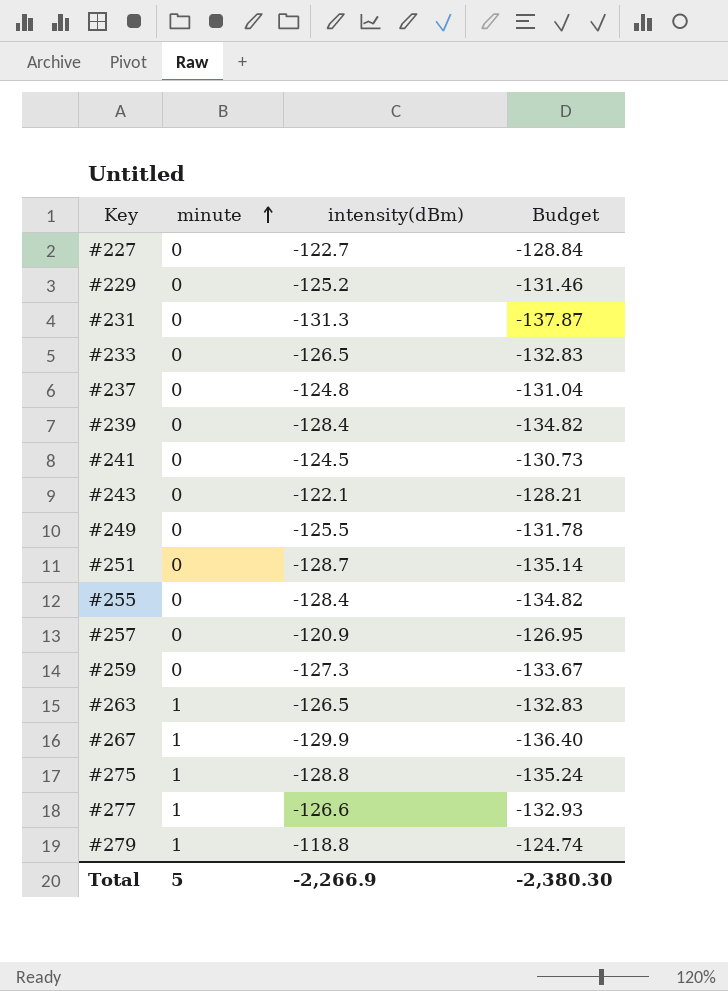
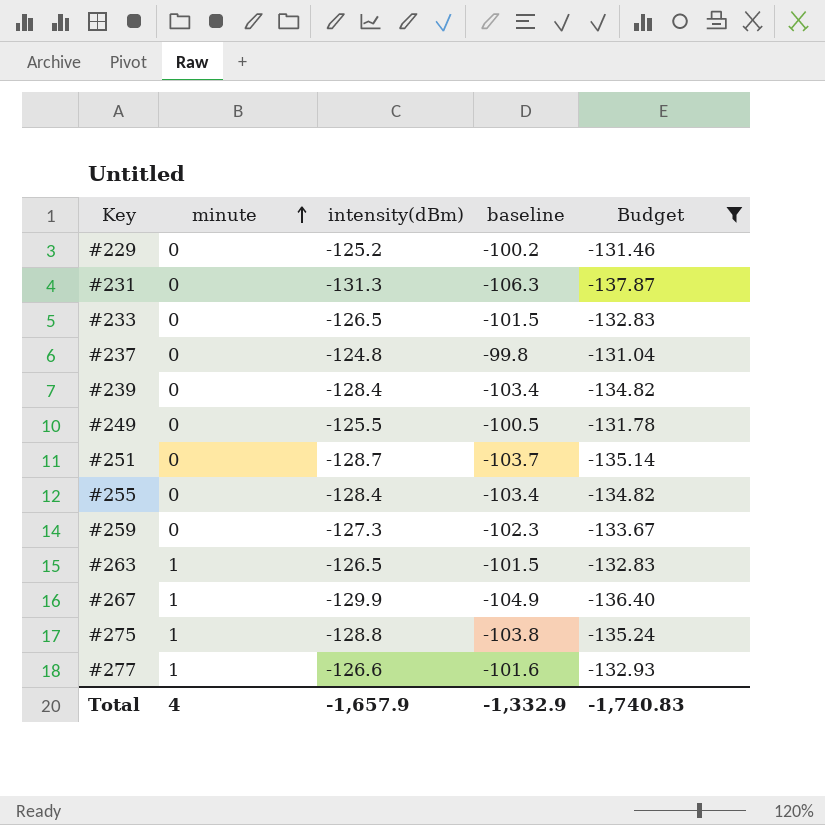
filter: none -> Budget <= -131.04
column baseline | formula: none -> [intensity(dBm)] + 25
Total | minute: 5 -> 4
Total | intensity(dBm): -2,266.9 -> -1,657.9
Total | Budget: -2,380.30 -> -1,740.83

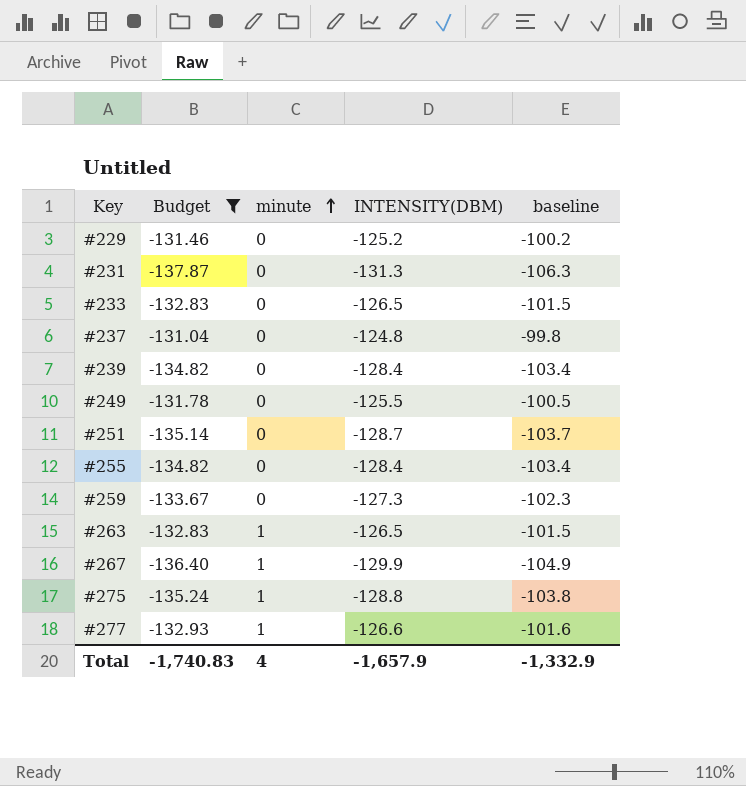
column Budget | position: 5 -> 2
column name: intensity(dBm) -> INTENSITY(DBM)

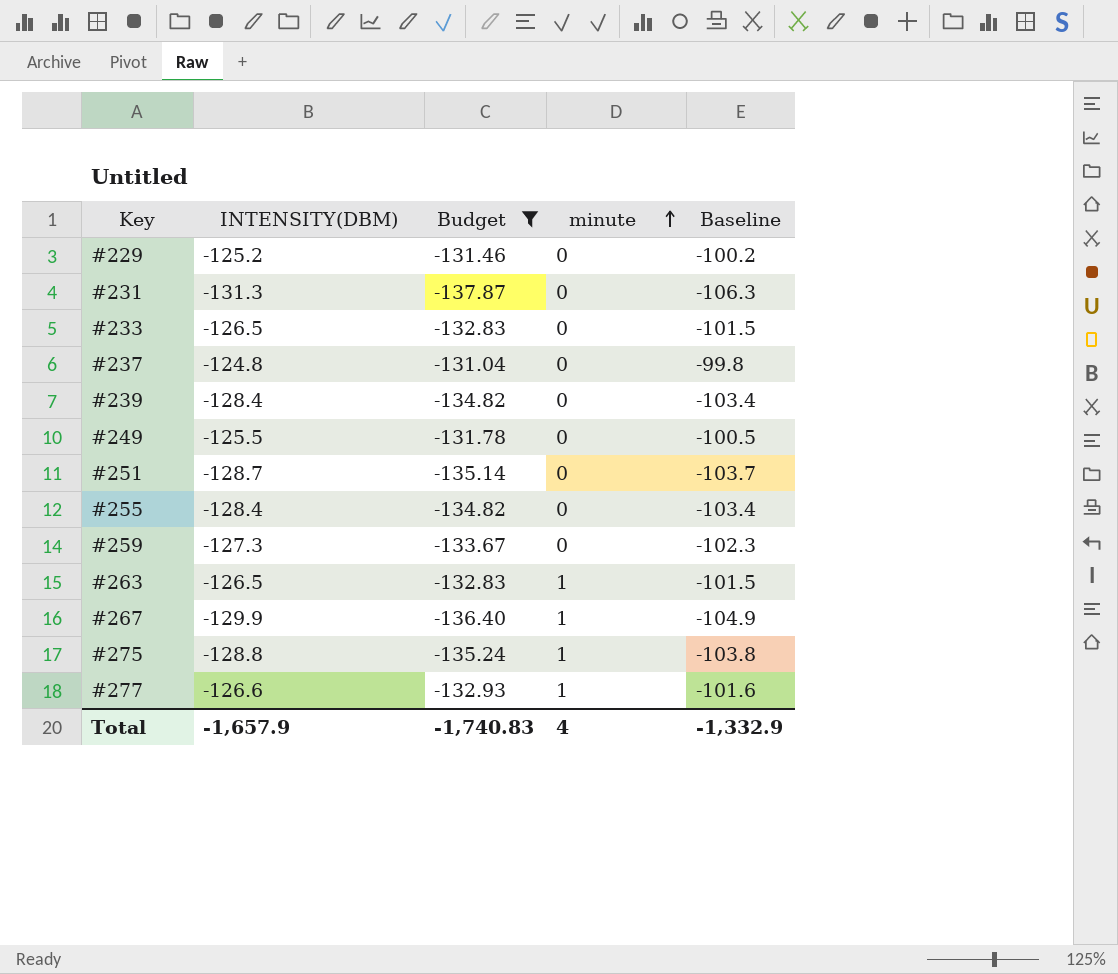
column INTENSITY(DBM) | position: 4 -> 2
column name: baseline -> Baseline

